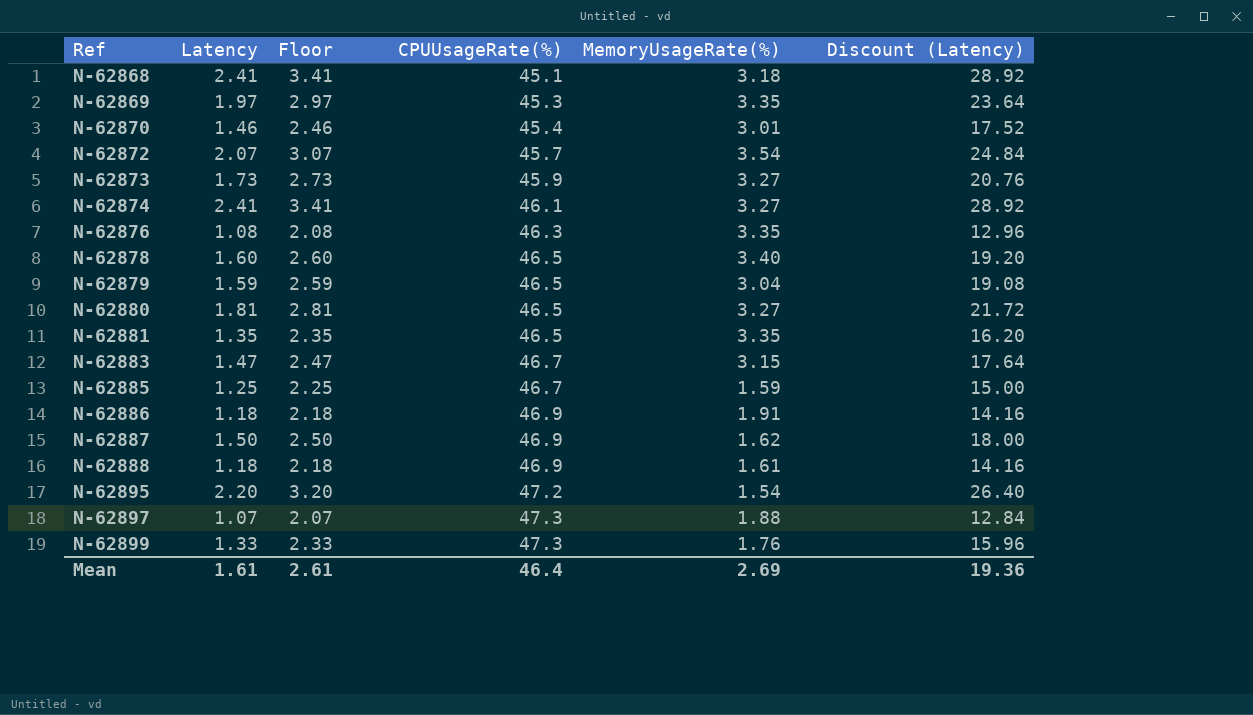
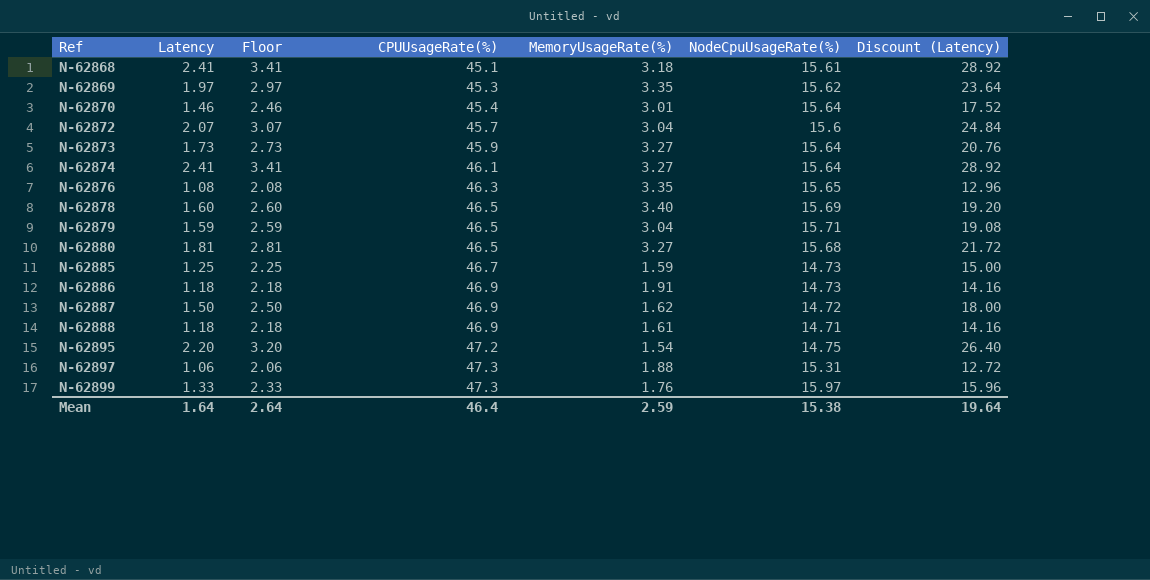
column NodeCpuUsageRate(%) | position: none -> 6
row N-62881: 1.35 | 2.35 | 46.5 | 3.35 | 16.20 -> none
row N-62883: 1.47 | 2.47 | 46.7 | 3.15 | 17.64 -> none
N-62872 | MemoryUsageRate(%): 3.54 -> 3.04
N-62897 | Latency: 1.07 -> 1.06
N-62897 | Floor: 2.07 -> 2.06
N-62897 | Discount (Latency): 12.84 -> 12.72
Mean | Latency: 1.61 -> 1.64
Mean | Floor: 2.61 -> 2.64
Mean | MemoryUsageRate(%): 2.69 -> 2.59
Mean | Discount (Latency): 19.36 -> 19.64

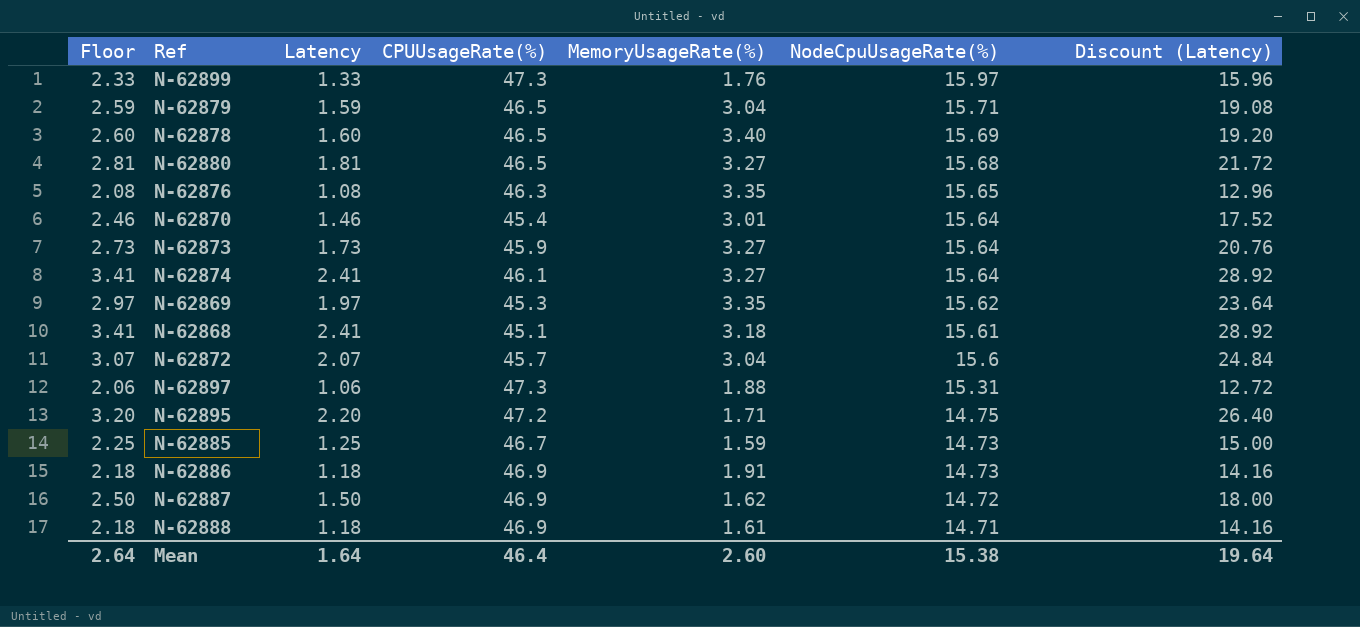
row order: Ref ascending -> NodeCpuUsageRate(%) descending
column Floor | position: 3 -> 1
N-62895 | MemoryUsageRate(%): 1.54 -> 1.71
Mean | MemoryUsageRate(%): 2.59 -> 2.60

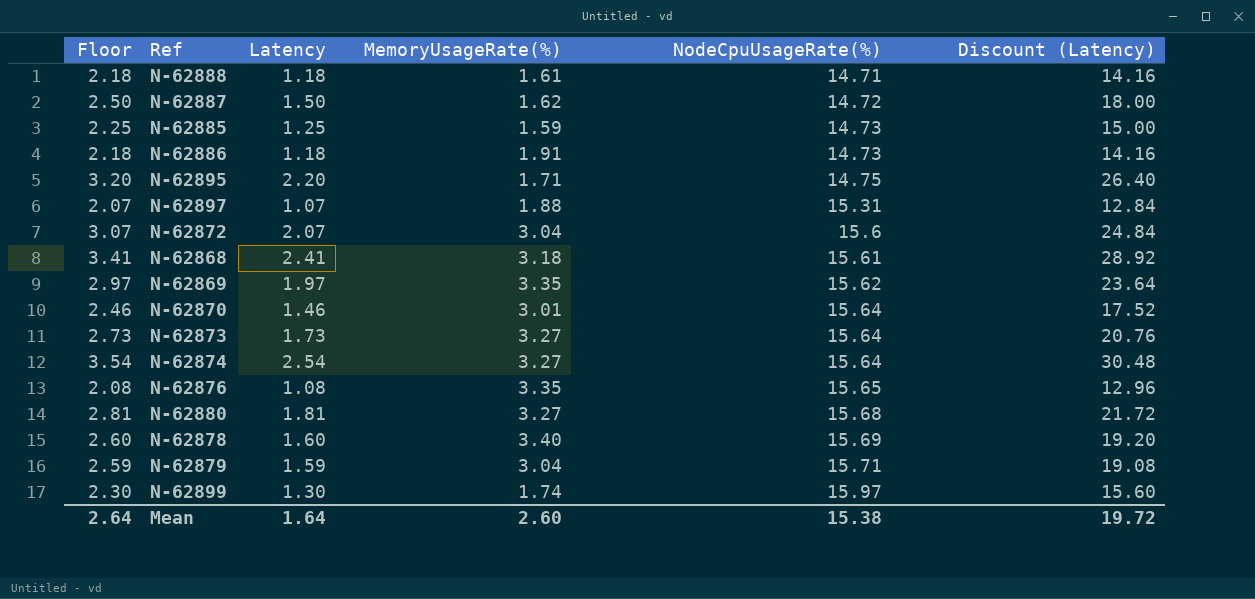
row order: NodeCpuUsageRate(%) descending -> NodeCpuUsageRate(%) ascending
column CPUUsageRate(%) | position: 4 -> none
N-62897 | Floor: 2.06 -> 2.07
N-62897 | Latency: 1.06 -> 1.07
N-62897 | Discount (Latency): 12.72 -> 12.84
N-62874 | Floor: 3.41 -> 3.54
N-62874 | Latency: 2.41 -> 2.54
N-62874 | Discount (Latency): 28.92 -> 30.48
N-62899 | Floor: 2.33 -> 2.30
N-62899 | Latency: 1.33 -> 1.30
N-62899 | MemoryUsageRate(%): 1.76 -> 1.74
N-62899 | Discount (Latency): 15.96 -> 15.60
Mean | Discount (Latency): 19.64 -> 19.72

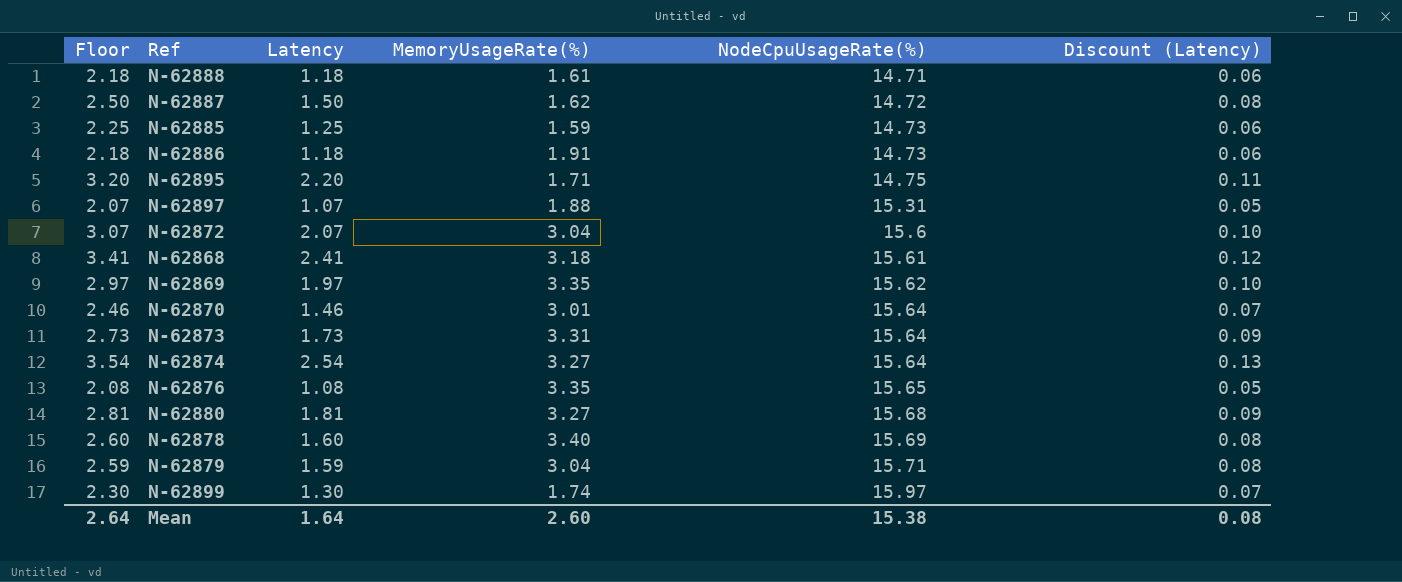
column Discount (Latency) | formula: [Latency] * 12 -> [Latency] * 0.05
N-62873 | MemoryUsageRate(%): 3.27 -> 3.31
Mean | Discount (Latency): 19.72 -> 0.08

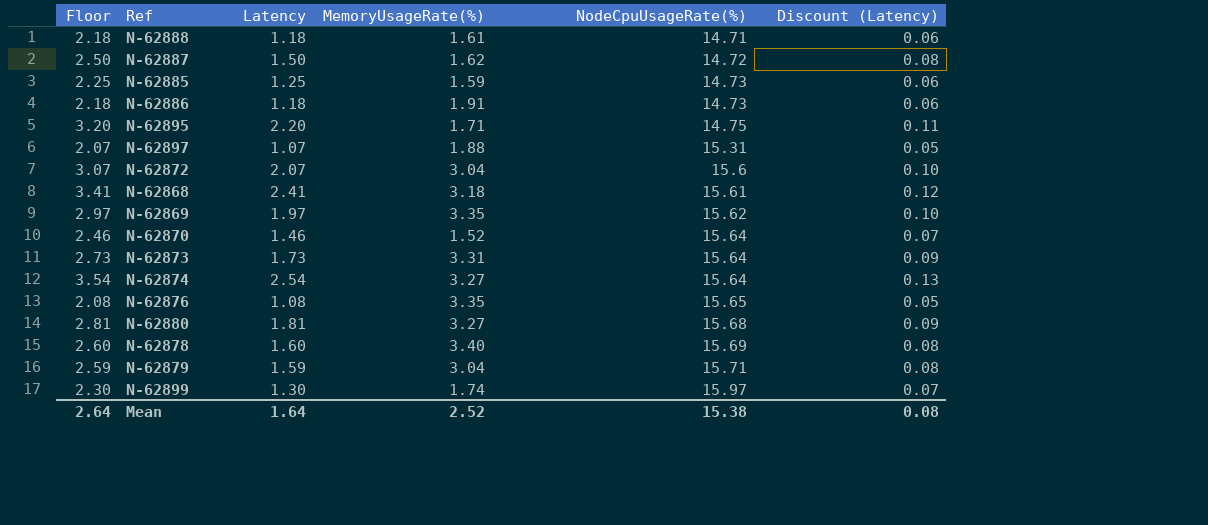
N-62870 | MemoryUsageRate(%): 3.01 -> 1.52
Mean | MemoryUsageRate(%): 2.60 -> 2.52

